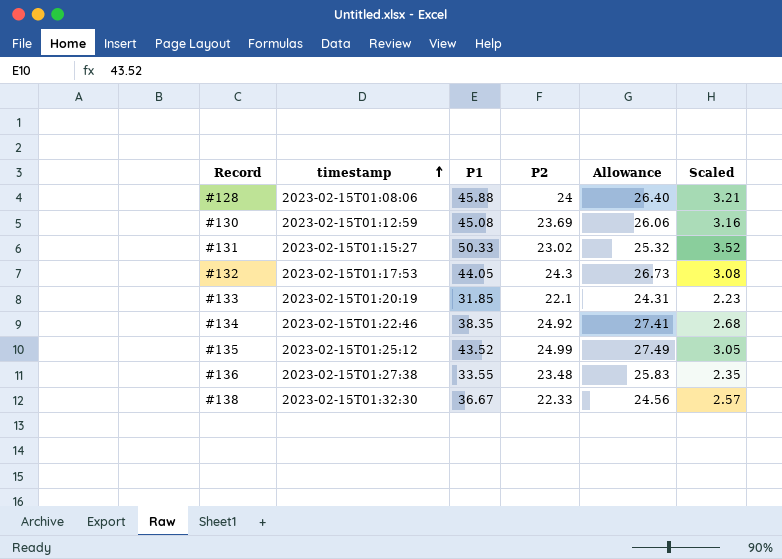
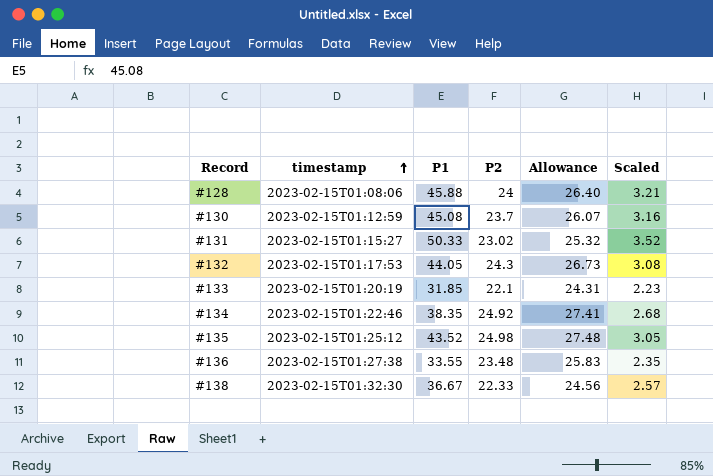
#130 | P2: 23.69 -> 23.7
#130 | Allowance: 26.06 -> 26.07
#135 | P2: 24.99 -> 24.98
#135 | Allowance: 27.49 -> 27.48

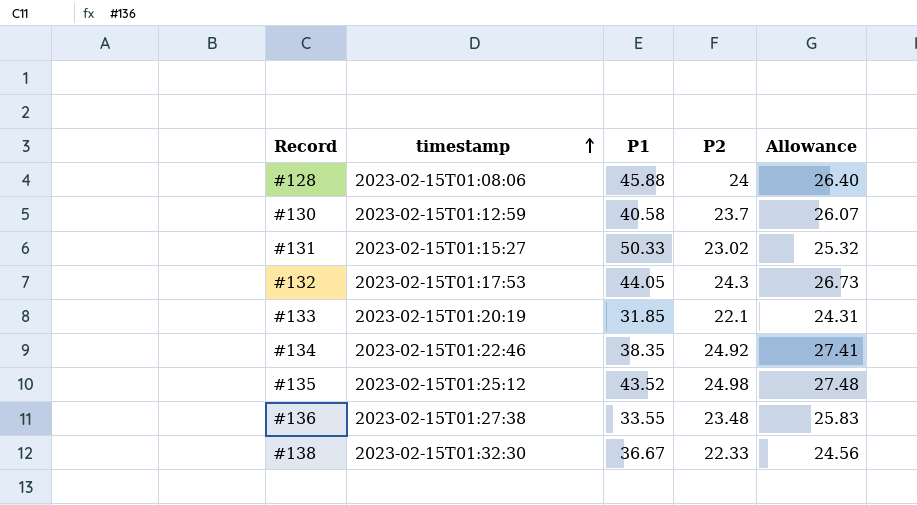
column Scaled | formula: [P1] * 0.07 -> none
#130 | P1: 45.08 -> 40.58

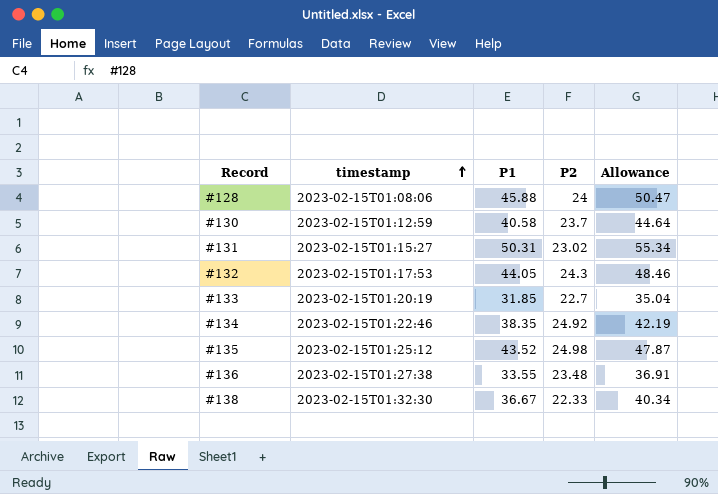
column Allowance | formula: [P2] * 1.1 -> [P1] * 1.1
#131 | P1: 50.33 -> 50.31
#133 | P2: 22.1 -> 22.7

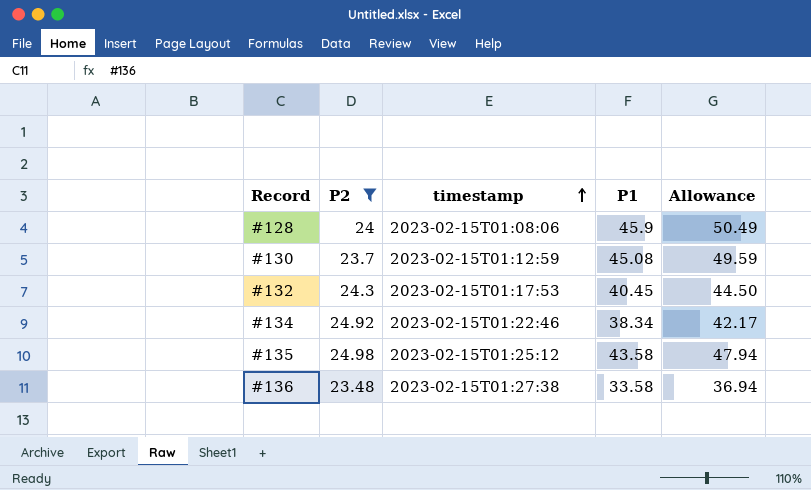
filter: none -> P2 >= 23.48
column P2 | position: 4 -> 2
#128 | P1: 45.88 -> 45.9
#128 | Allowance: 50.47 -> 50.49
#130 | P1: 40.58 -> 45.08
#130 | Allowance: 44.64 -> 49.59
#132 | P1: 44.05 -> 40.45
#132 | Allowance: 48.46 -> 44.50
#134 | P1: 38.35 -> 38.34
#134 | Allowance: 42.19 -> 42.17
#135 | P1: 43.52 -> 43.58
#135 | Allowance: 47.87 -> 47.94
#136 | P1: 33.55 -> 33.58
#136 | Allowance: 36.91 -> 36.94

